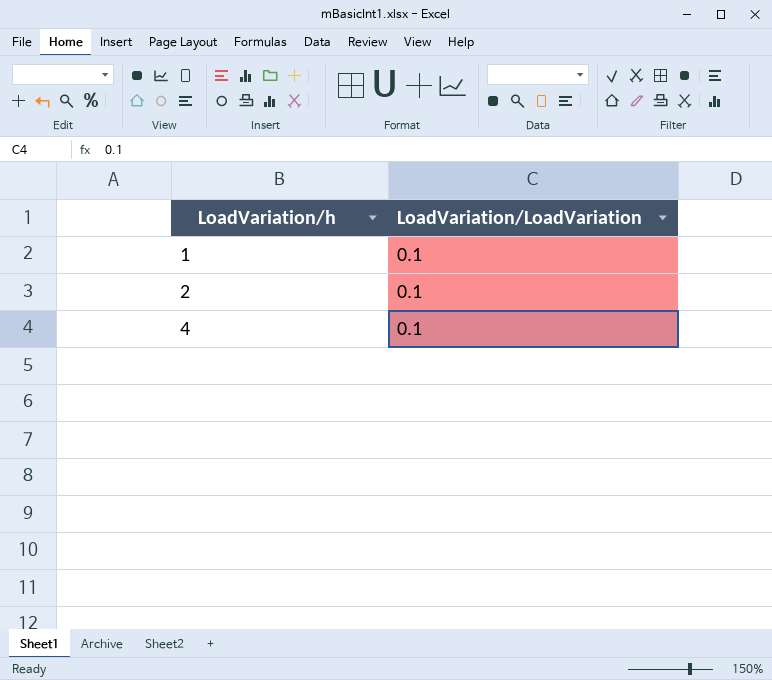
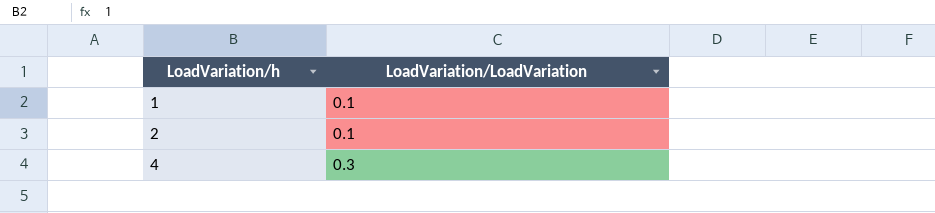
4 | LoadVariation/LoadVariation: 0.1 -> 0.3

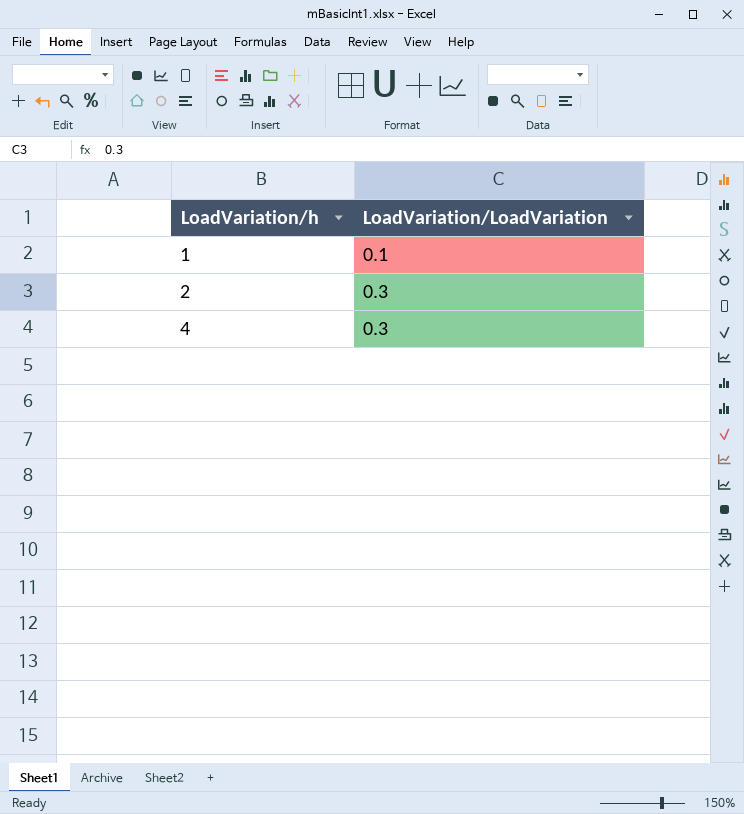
2 | LoadVariation/LoadVariation: 0.1 -> 0.3

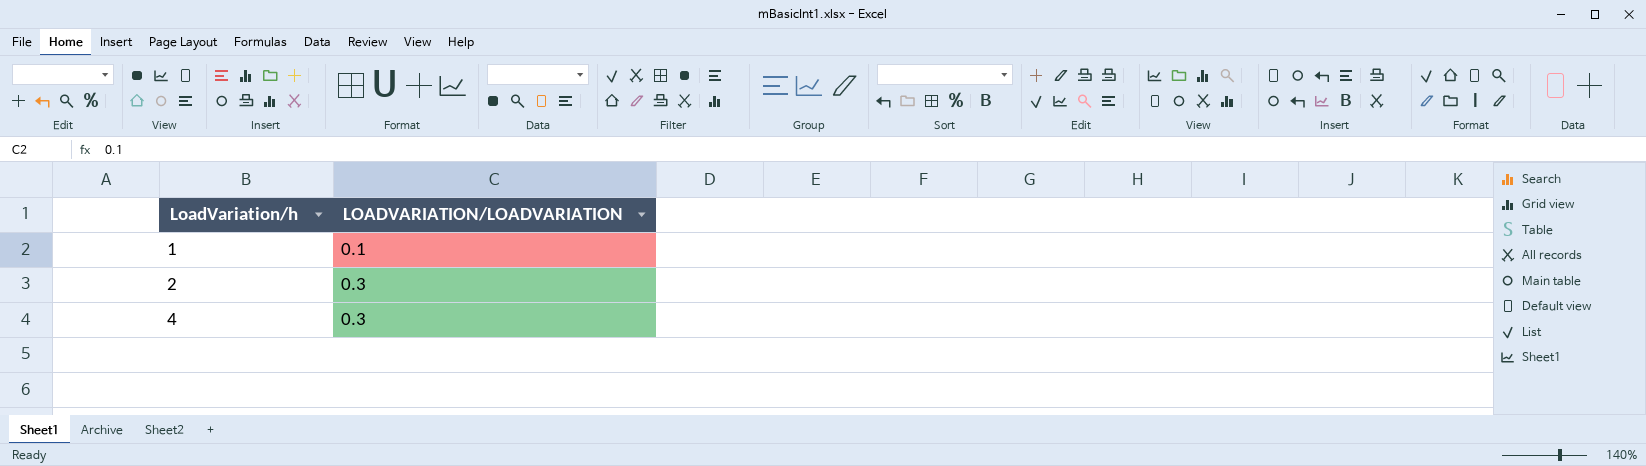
column name: LoadVariation/LoadVariation -> LOADVARIATION/LOADVARIATION

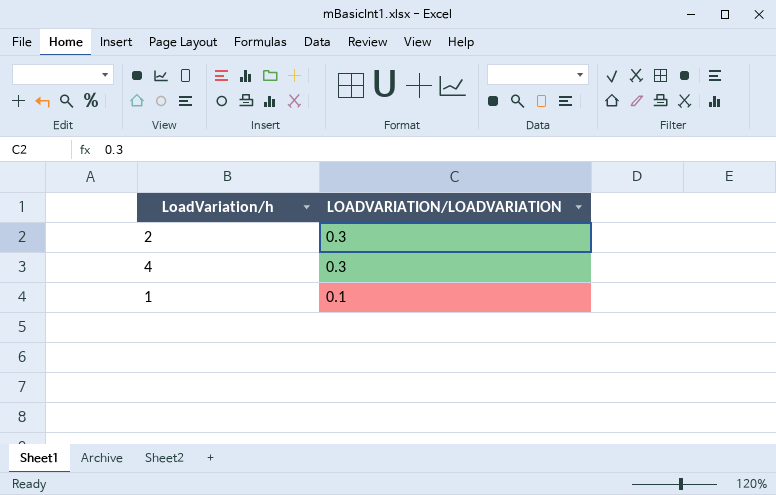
row order: LoadVariation/h ascending -> LOADVARIATION/LOADVARIATION descending

